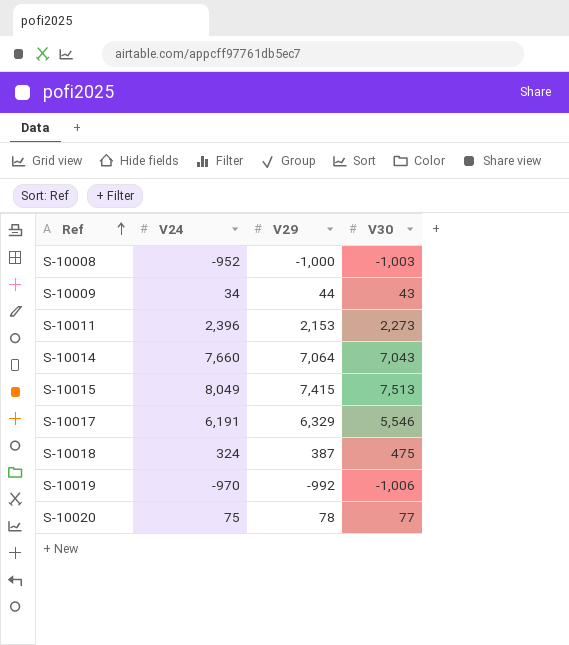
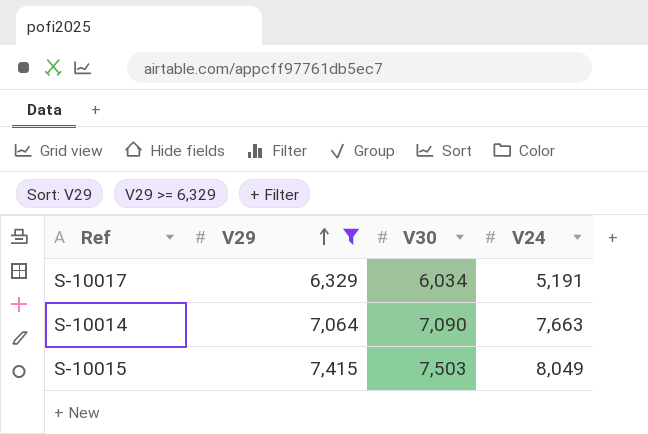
filter: none -> V29 >= 6,329
row order: Ref ascending -> V29 ascending
column V24 | position: 2 -> 4
S-10017 | V30: 5,546 -> 6,034
S-10017 | V24: 6,191 -> 5,191
S-10014 | V30: 7,043 -> 7,090
S-10014 | V24: 7,660 -> 7,663
S-10015 | V30: 7,513 -> 7,503

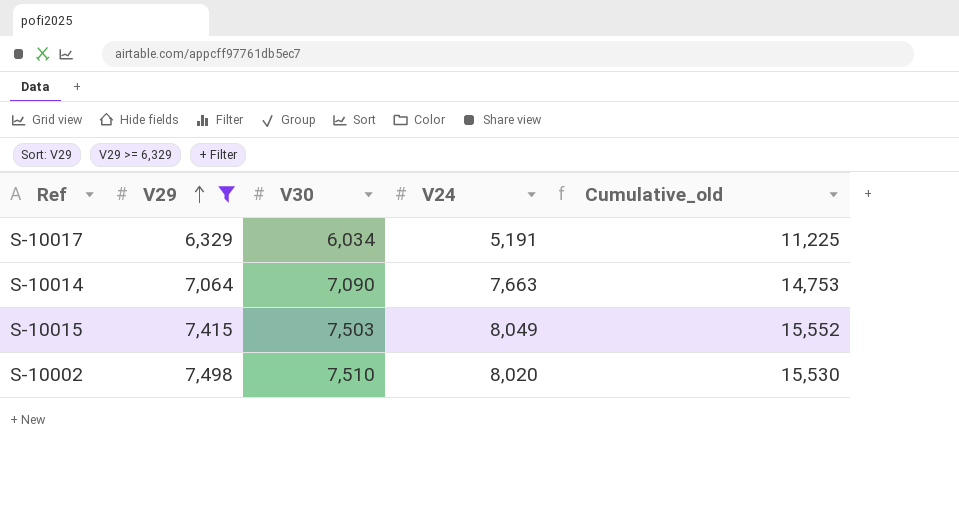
column Cumulative_old | formula: none -> [V30] + [V24]
row S-10002: none -> 7,498 | 7,510 | 8,020 | 15,530

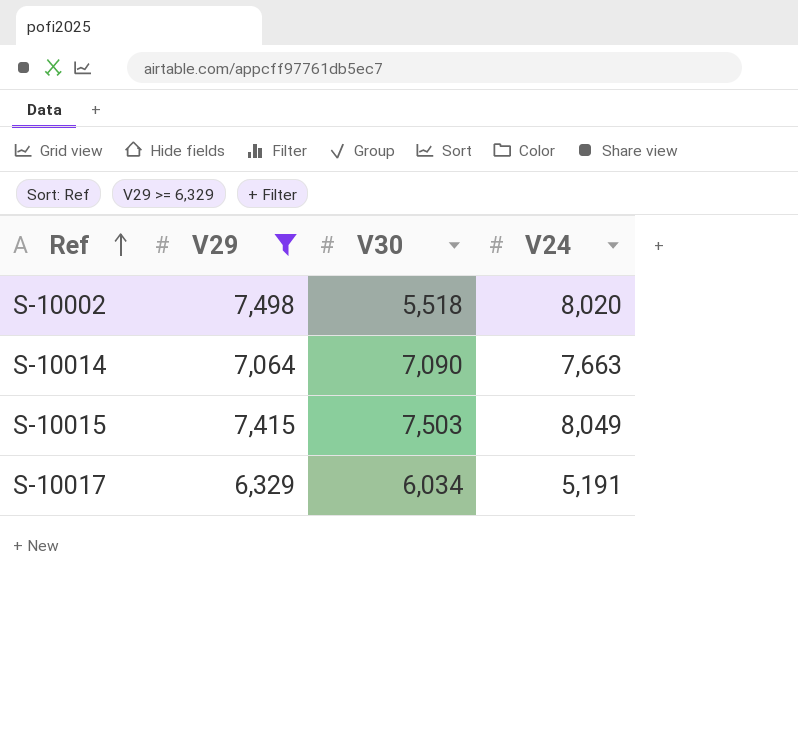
row order: V29 ascending -> Ref ascending
column Cumulative_old | formula: [V30] + [V24] -> none
S-10002 | V30: 7,510 -> 5,518

